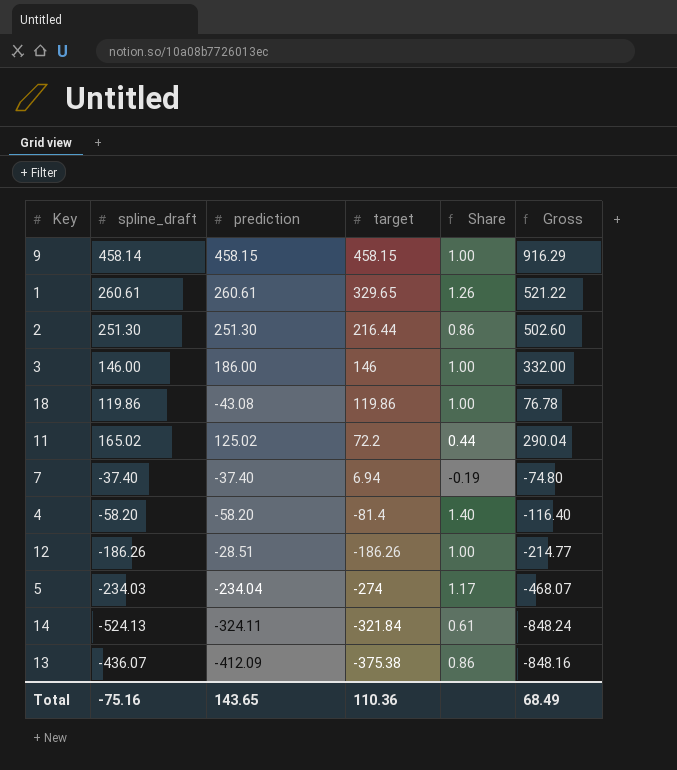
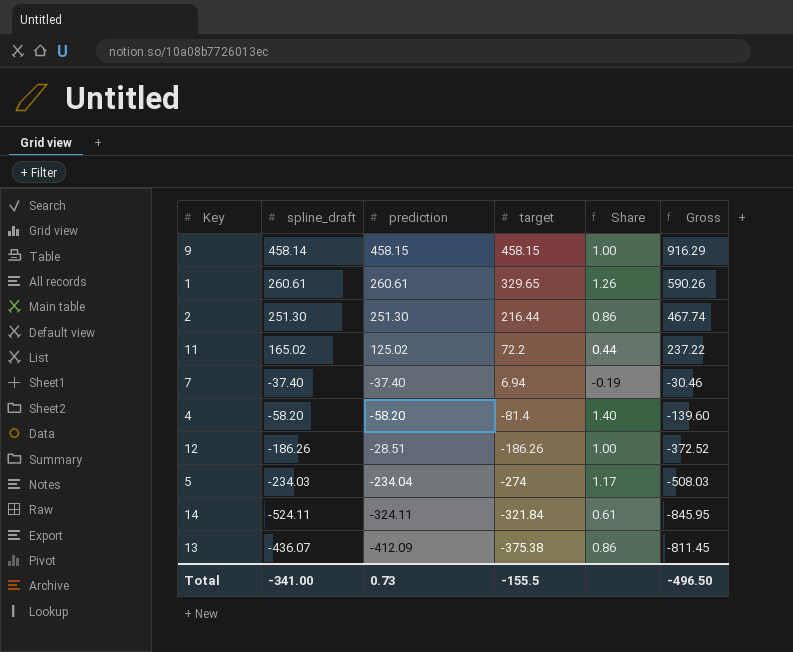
column Gross | formula: [spline_draft] + [prediction] -> [spline_draft] + [target]
row 3: 146.00 | 186.00 | 146 | 1.00 | 332.00 -> none
row 18: 119.86 | -43.08 | 119.86 | 1.00 | 76.78 -> none
14 | spline_draft: -524.13 -> -524.11
Total | spline_draft: -75.16 -> -341.00
Total | prediction: 143.65 -> 0.73
Total | target: 110.36 -> -155.5
Total | Gross: 68.49 -> -496.50

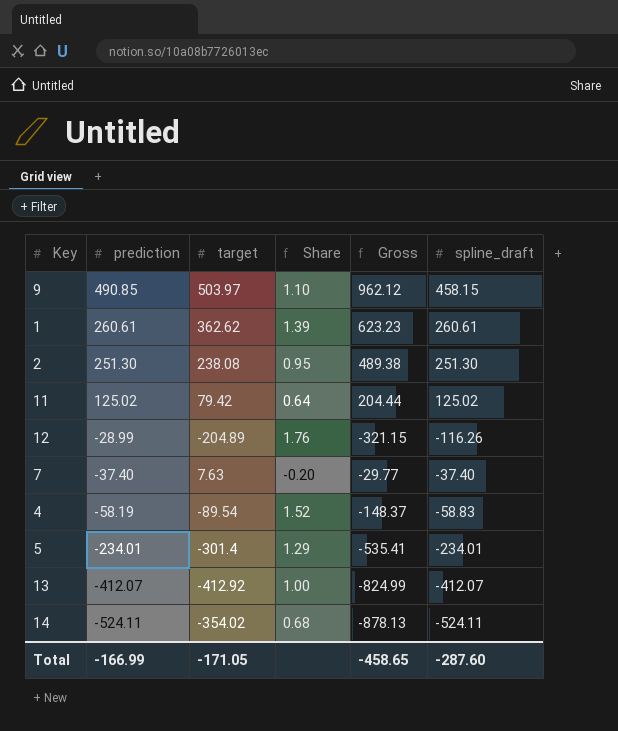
row order: target descending -> prediction descending
column spline_draft | position: 2 -> 6
9 | prediction: 458.15 -> 490.85
9 | target: 458.15 -> 503.97
9 | Share: 1.00 -> 1.10
9 | Gross: 916.29 -> 962.12
9 | spline_draft: 458.14 -> 458.15
1 | target: 329.65 -> 362.62
1 | Share: 1.26 -> 1.39
1 | Gross: 590.26 -> 623.23
2 | target: 216.44 -> 238.08
2 | Share: 0.86 -> 0.95
2 | Gross: 467.74 -> 489.38
11 | target: 72.2 -> 79.42
11 | Share: 0.44 -> 0.64
11 | Gross: 237.22 -> 204.44
11 | spline_draft: 165.02 -> 125.02
12 | prediction: -28.51 -> -28.99
12 | target: -186.26 -> -204.89
12 | Share: 1.00 -> 1.76
12 | Gross: -372.52 -> -321.15
12 | spline_draft: -186.26 -> -116.26
7 | target: 6.94 -> 7.63
7 | Share: -0.19 -> -0.20
7 | Gross: -30.46 -> -29.77
4 | prediction: -58.20 -> -58.19
4 | target: -81.4 -> -89.54
4 | Share: 1.40 -> 1.52
4 | Gross: -139.60 -> -148.37
4 | spline_draft: -58.20 -> -58.83
5 | prediction: -234.04 -> -234.01
5 | target: -274 -> -301.4
5 | Share: 1.17 -> 1.29
5 | Gross: -508.03 -> -535.41
5 | spline_draft: -234.03 -> -234.01
13 | prediction: -412.09 -> -412.07
13 | target: -375.38 -> -412.92
13 | Share: 0.86 -> 1.00
13 | Gross: -811.45 -> -824.99
13 | spline_draft: -436.07 -> -412.07
14 | prediction: -324.11 -> -524.11
14 | target: -321.84 -> -354.02
14 | Share: 0.61 -> 0.68
14 | Gross: -845.95 -> -878.13
Total | prediction: 0.73 -> -166.99
Total | target: -155.5 -> -171.05
Total | Gross: -496.50 -> -458.65
Total | spline_draft: -341.00 -> -287.60

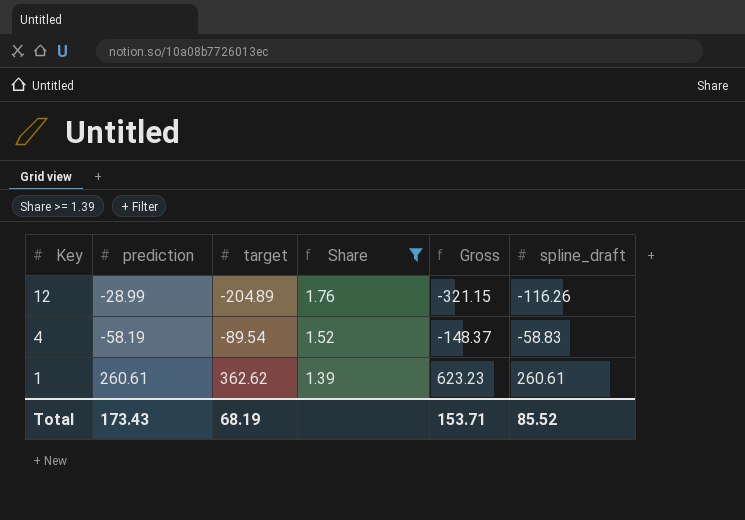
filter: none -> Share >= 1.39
row order: prediction descending -> Key descending
Total | prediction: -166.99 -> 173.43
Total | target: -171.05 -> 68.19
Total | Gross: -458.65 -> 153.71
Total | spline_draft: -287.60 -> 85.52

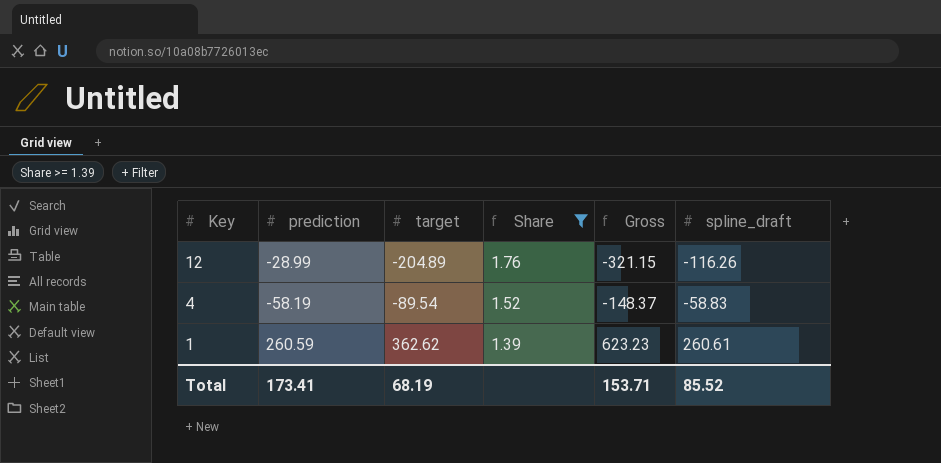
1 | prediction: 260.61 -> 260.59
Total | prediction: 173.43 -> 173.41

